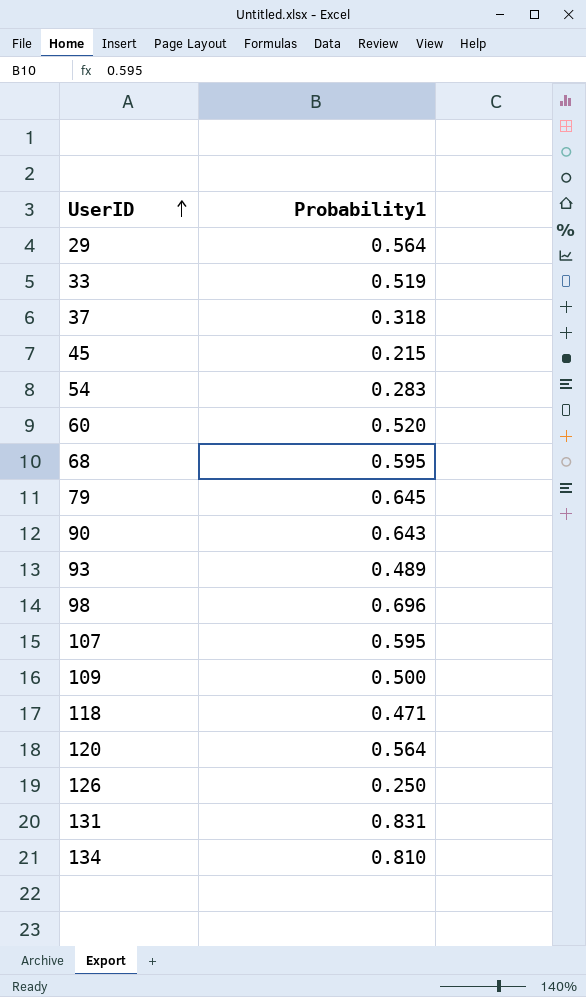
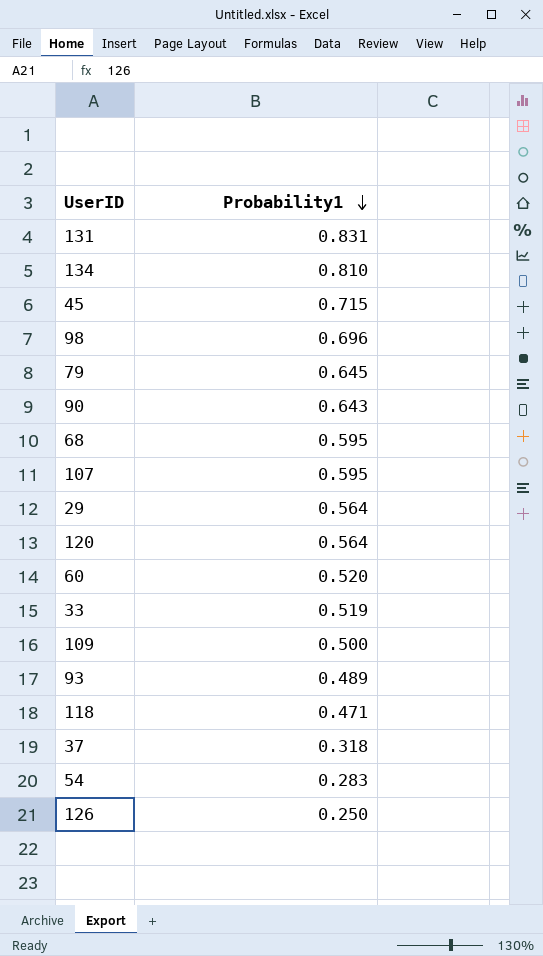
row order: UserID ascending -> Probability1 descending
45 | Probability1: 0.215 -> 0.715

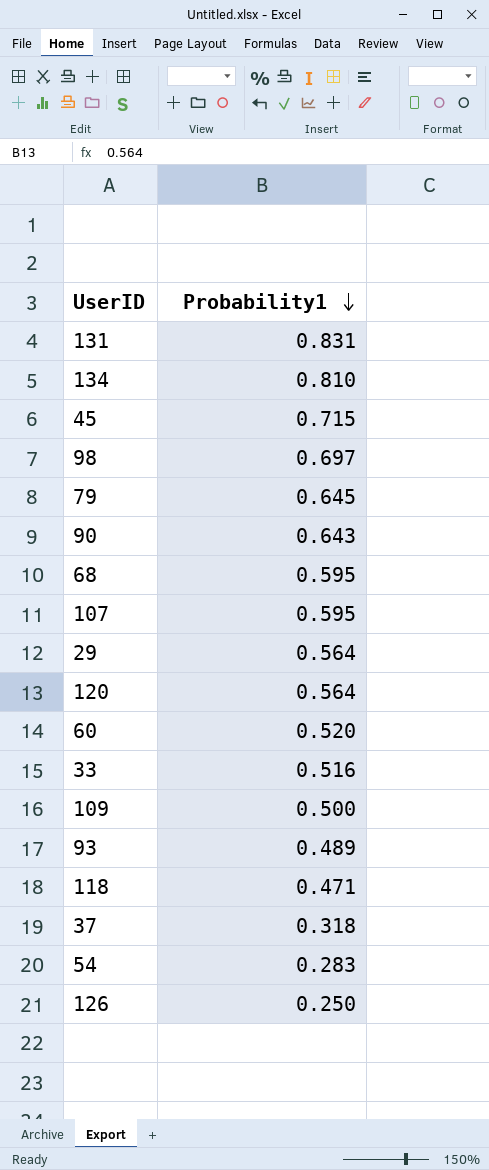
98 | Probability1: 0.696 -> 0.697
33 | Probability1: 0.519 -> 0.516

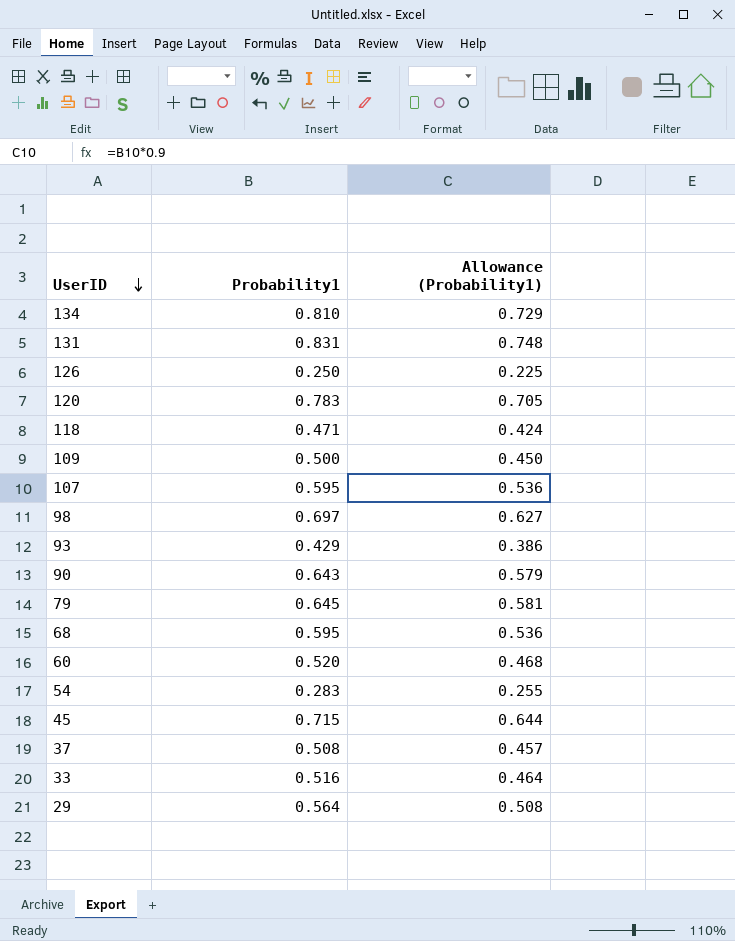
row order: Probability1 descending -> UserID descending
column Allowance (Probability1) | formula: none -> [Probability1] * 0.9
120 | Probability1: 0.564 -> 0.783
93 | Probability1: 0.489 -> 0.429
37 | Probability1: 0.318 -> 0.508

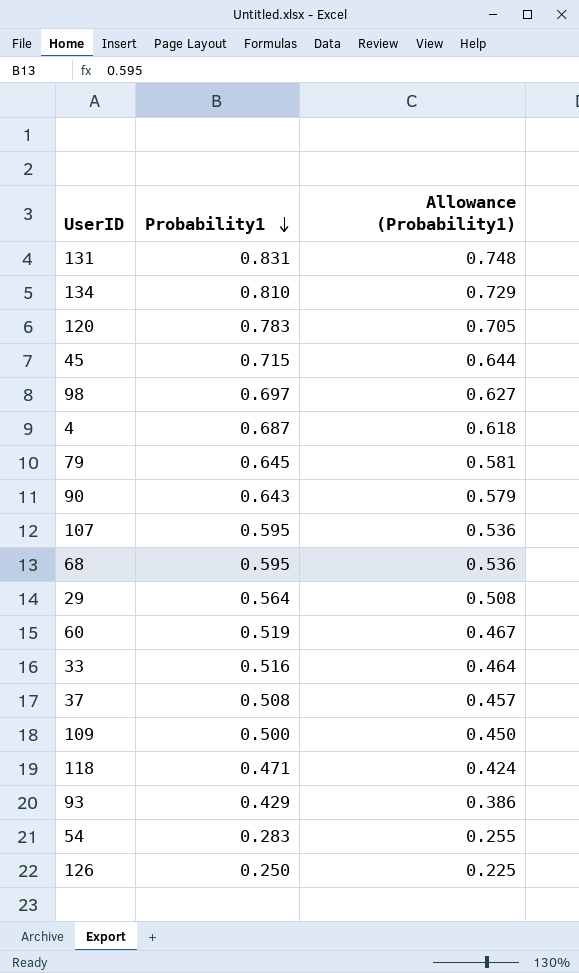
row order: UserID descending -> Probability1 descending
row 4: none -> 0.687 | 0.618
60 | Probability1: 0.520 -> 0.519
60 | Allowance (Probability1): 0.468 -> 0.467

